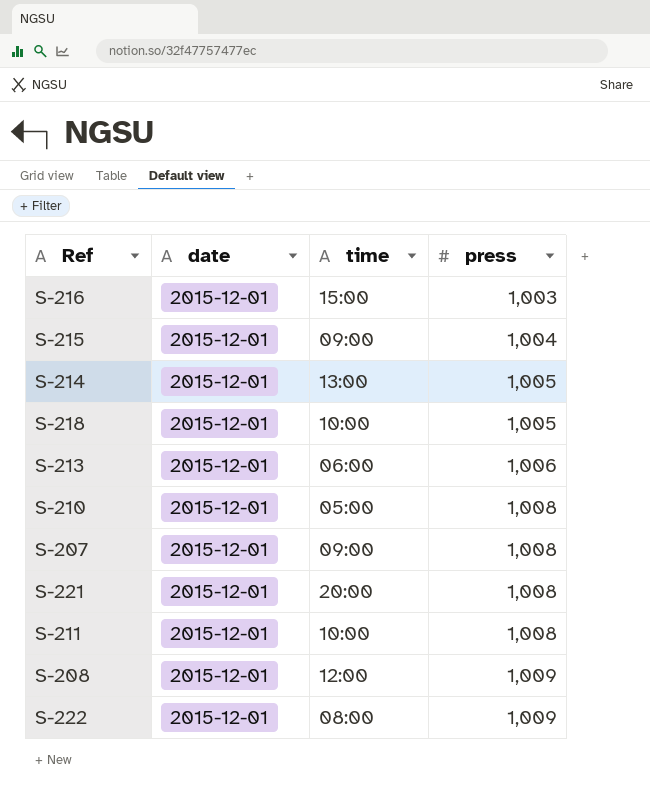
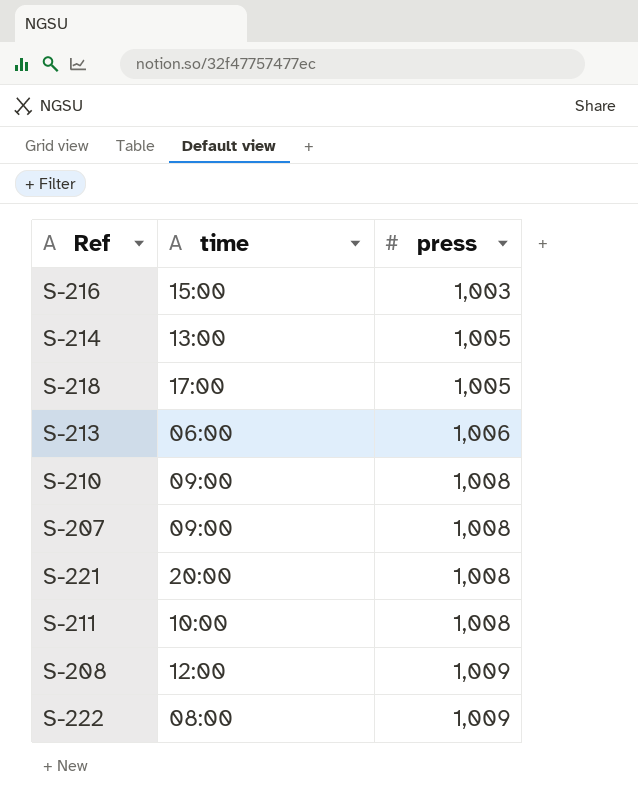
column date | position: 2 -> none
row S-215: 2015-12-01 | 09:00 | 1,004 -> none
S-218 | time: 10:00 -> 17:00
S-210 | time: 05:00 -> 09:00

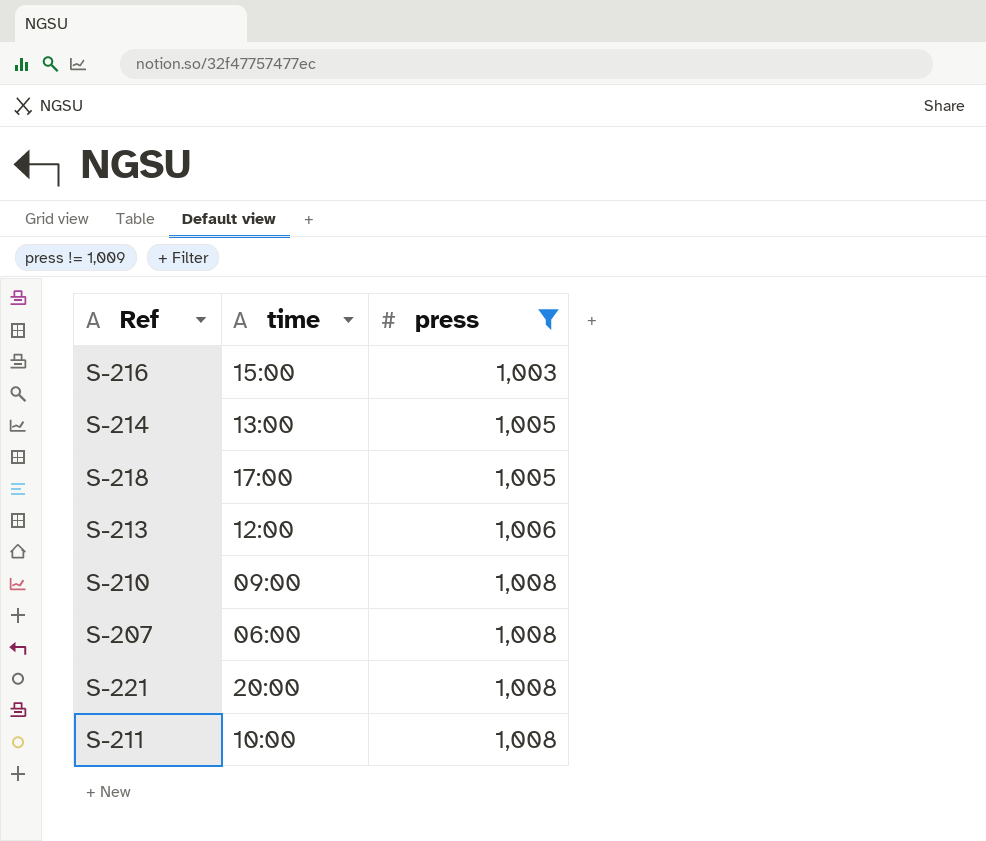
filter: none -> press != 1,009
S-213 | time: 06:00 -> 12:00
S-207 | time: 09:00 -> 06:00

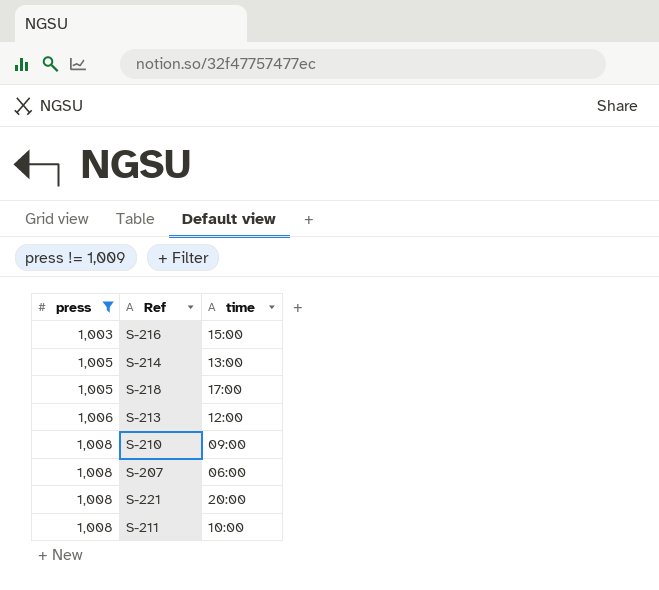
column press | position: 3 -> 1

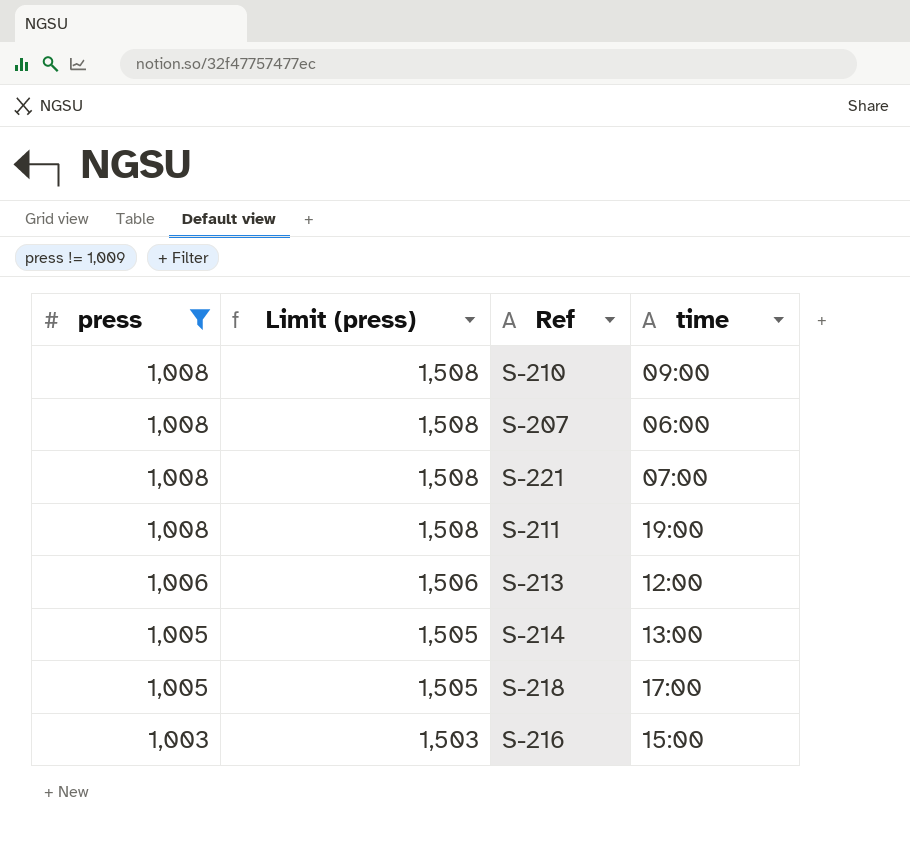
row order: press ascending -> press descending
column Limit (press) | formula: none -> [press] + 500
S-221 | time: 20:00 -> 07:00
S-211 | time: 10:00 -> 19:00

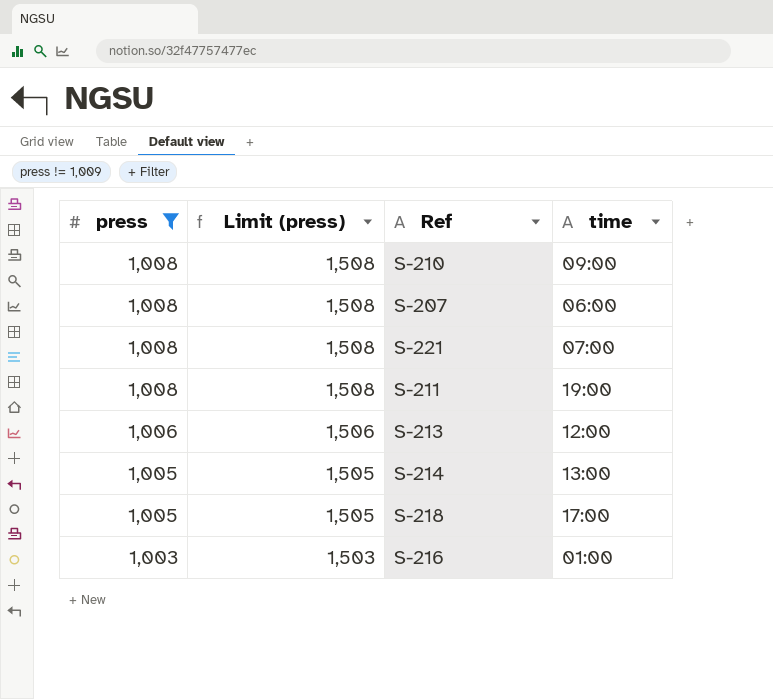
S-216 | time: 15:00 -> 01:00

